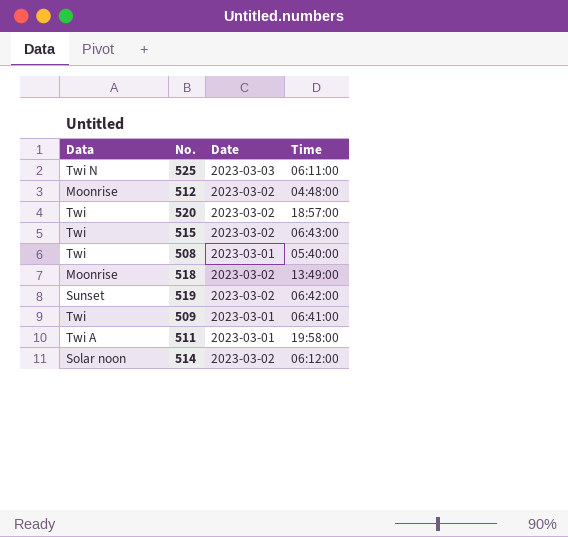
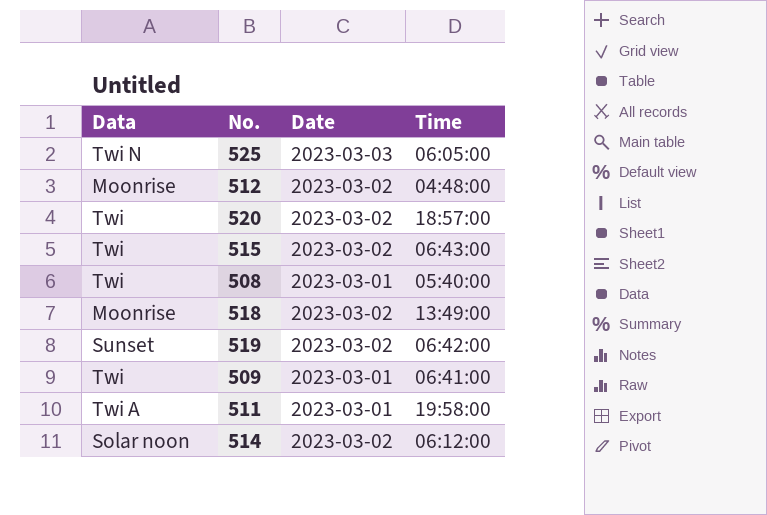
525 | Time: 06:11:00 -> 06:05:00

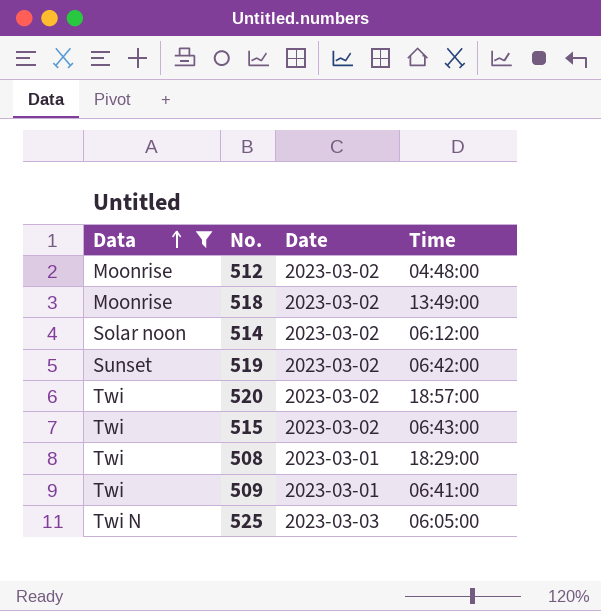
filter: none -> Data != Twi A
row order: none -> Data ascending
508 | Time: 05:40:00 -> 18:29:00

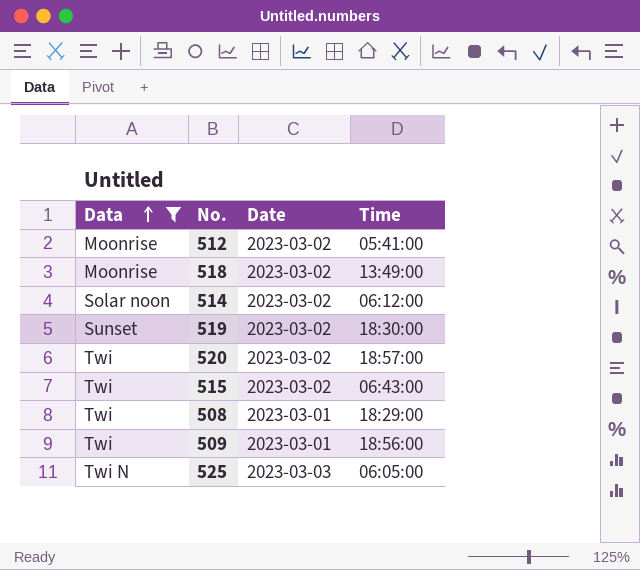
512 | Time: 04:48:00 -> 05:41:00
519 | Time: 06:42:00 -> 18:30:00
509 | Time: 06:41:00 -> 18:56:00

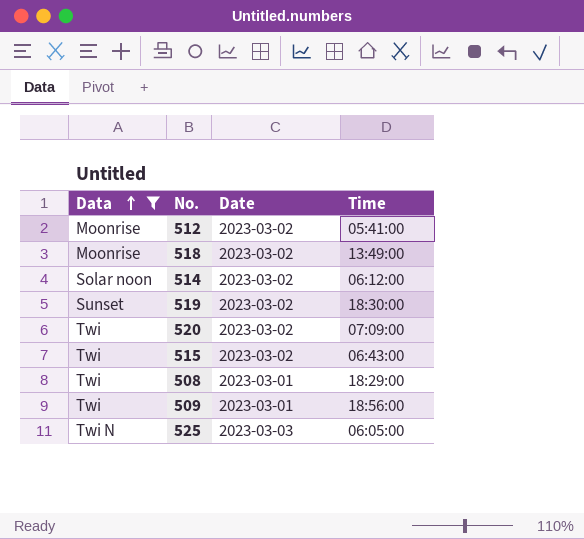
520 | Time: 18:57:00 -> 07:09:00

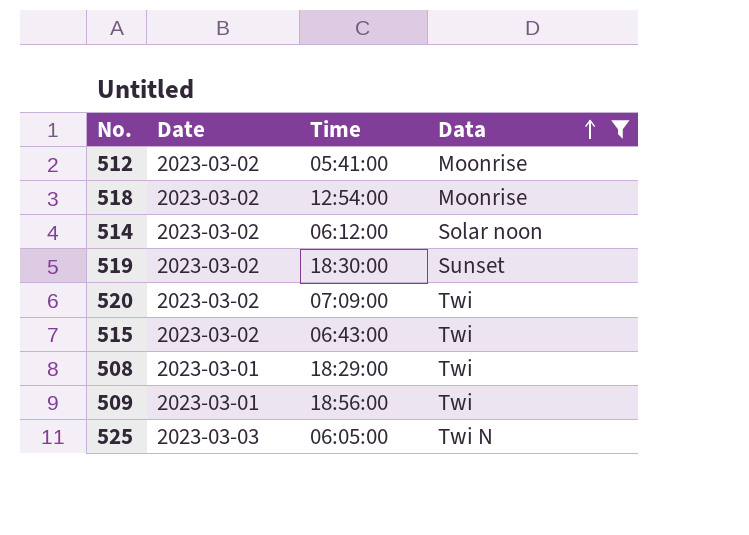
column Data | position: 1 -> 4
518 | Time: 13:49:00 -> 12:54:00

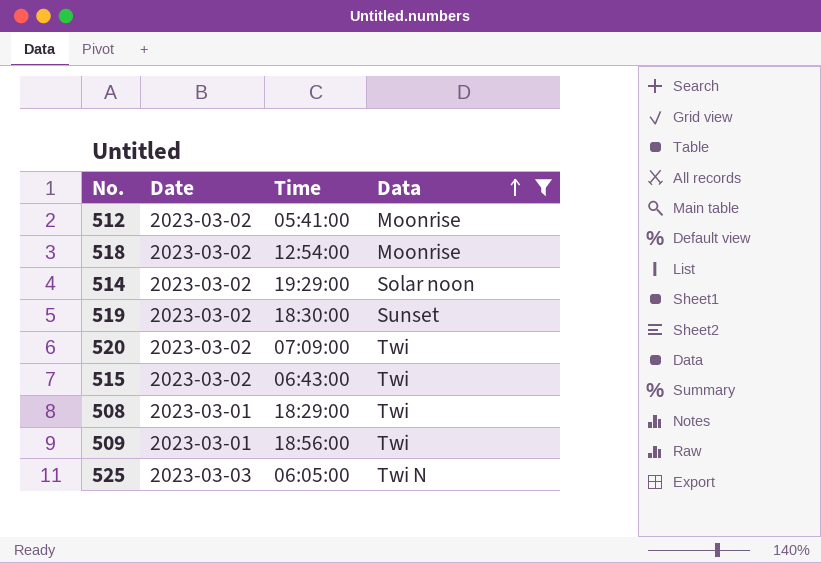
514 | Time: 06:12:00 -> 19:29:00

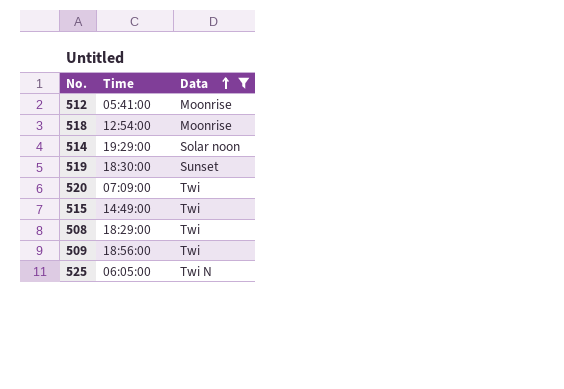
column Date | position: 2 -> none
515 | Time: 06:43:00 -> 14:49:00

